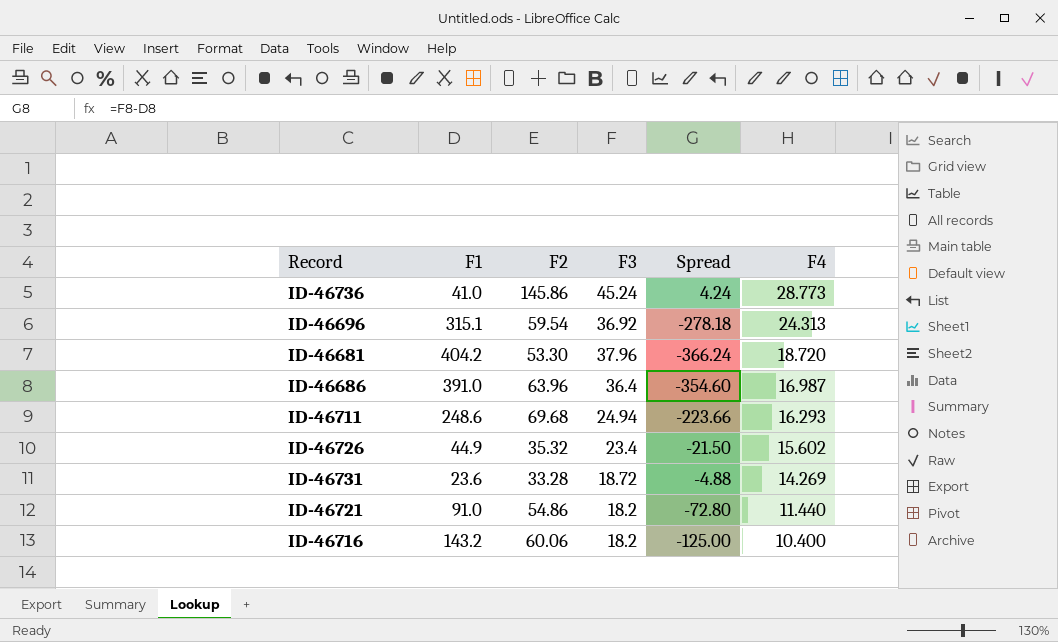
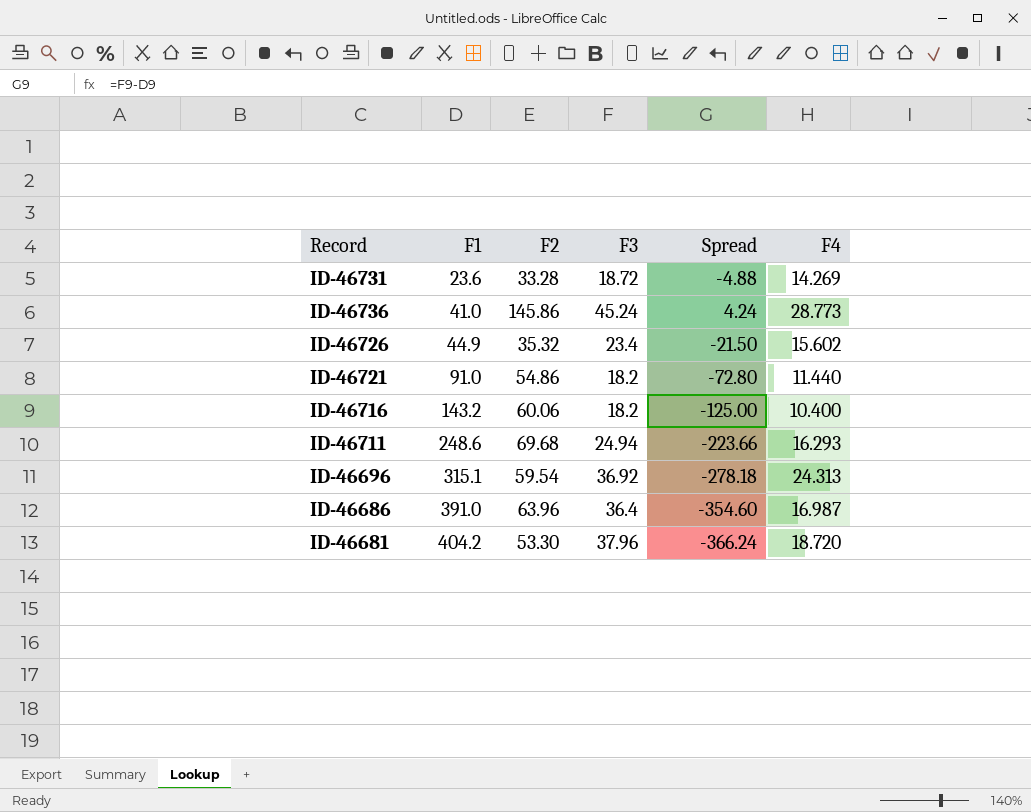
row order: F4 descending -> F1 ascending

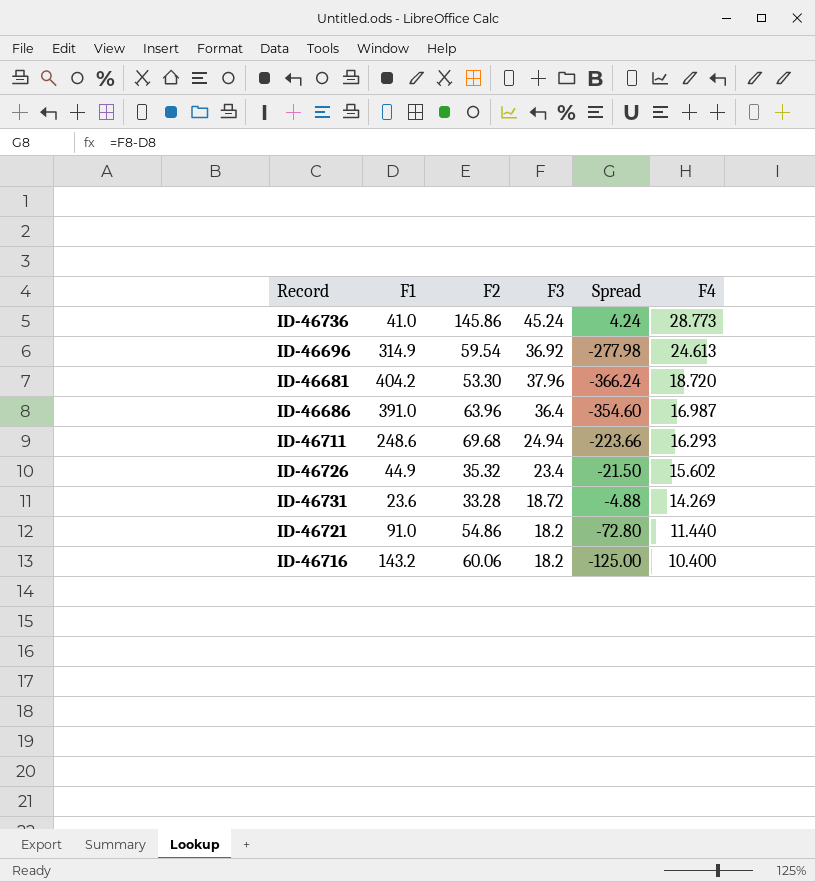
row order: F1 ascending -> F4 descending
ID-46696 | F1: 315.1 -> 314.9
ID-46696 | Spread: -278.18 -> -277.98
ID-46696 | F4: 24.313 -> 24.613

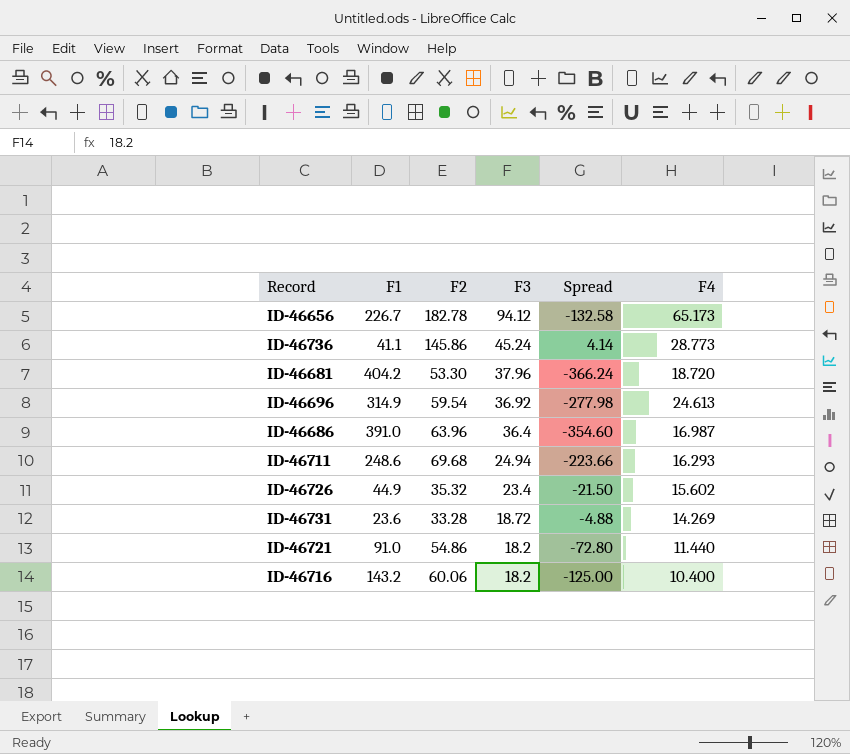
row order: F4 descending -> F3 descending
row ID-46656: none -> 226.7 | 182.78 | 94.12 | -132.58 | 65.173
ID-46736 | F1: 41.0 -> 41.1
ID-46736 | Spread: 4.24 -> 4.14

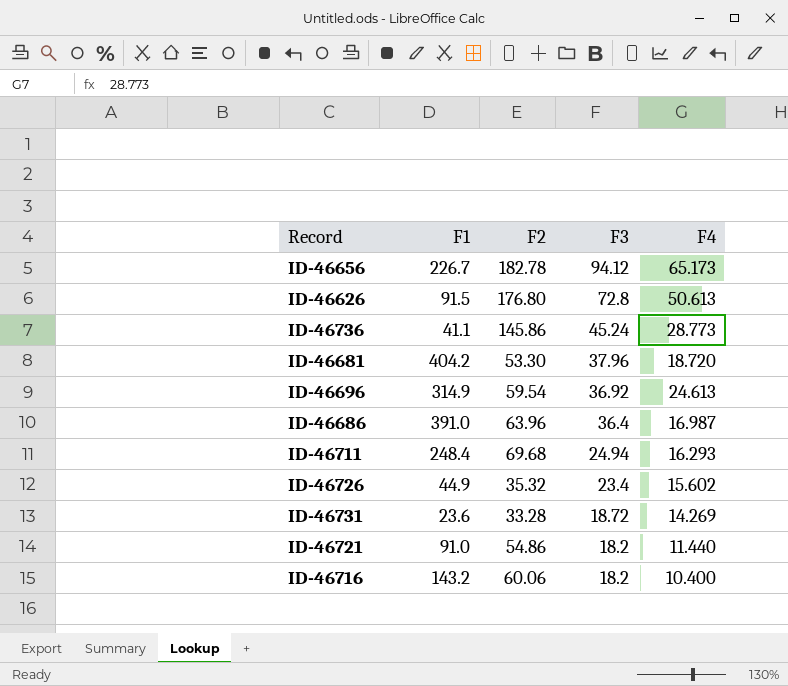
column Spread | formula: [F3] - [F1] -> none
row ID-46626: none -> 91.5 | 176.80 | 72.8 | 50.613
ID-46711 | F1: 248.6 -> 248.4

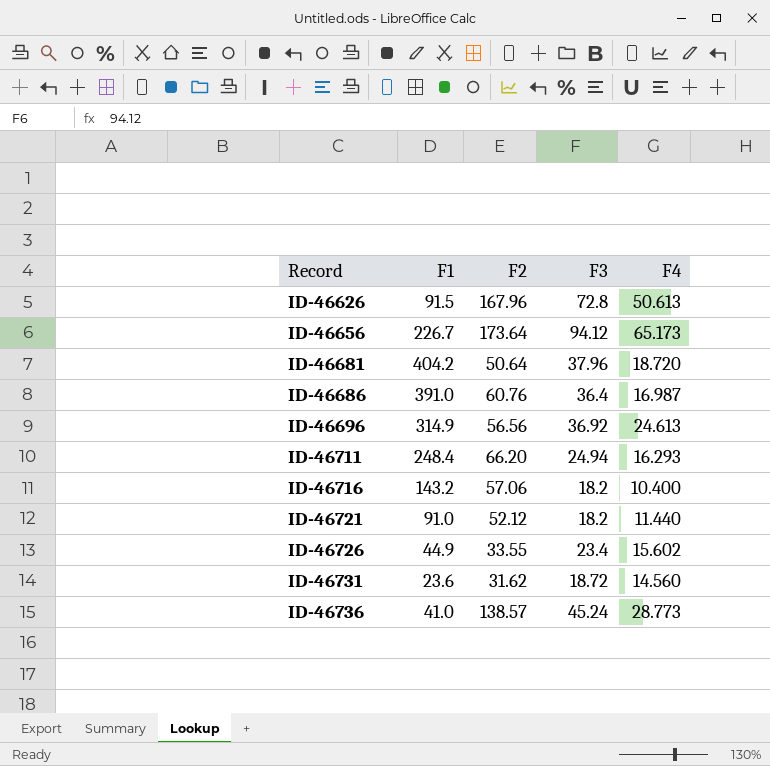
row order: F3 descending -> Record ascending
ID-46626 | F2: 176.80 -> 167.96
ID-46656 | F2: 182.78 -> 173.64
ID-46681 | F2: 53.30 -> 50.64
ID-46686 | F2: 63.96 -> 60.76
ID-46696 | F2: 59.54 -> 56.56
ID-46711 | F2: 69.68 -> 66.20
ID-46716 | F2: 60.06 -> 57.06
ID-46721 | F2: 54.86 -> 52.12
ID-46726 | F2: 35.32 -> 33.55
ID-46731 | F2: 33.28 -> 31.62
ID-46731 | F4: 14.269 -> 14.560
ID-46736 | F1: 41.1 -> 41.0
ID-46736 | F2: 145.86 -> 138.57

